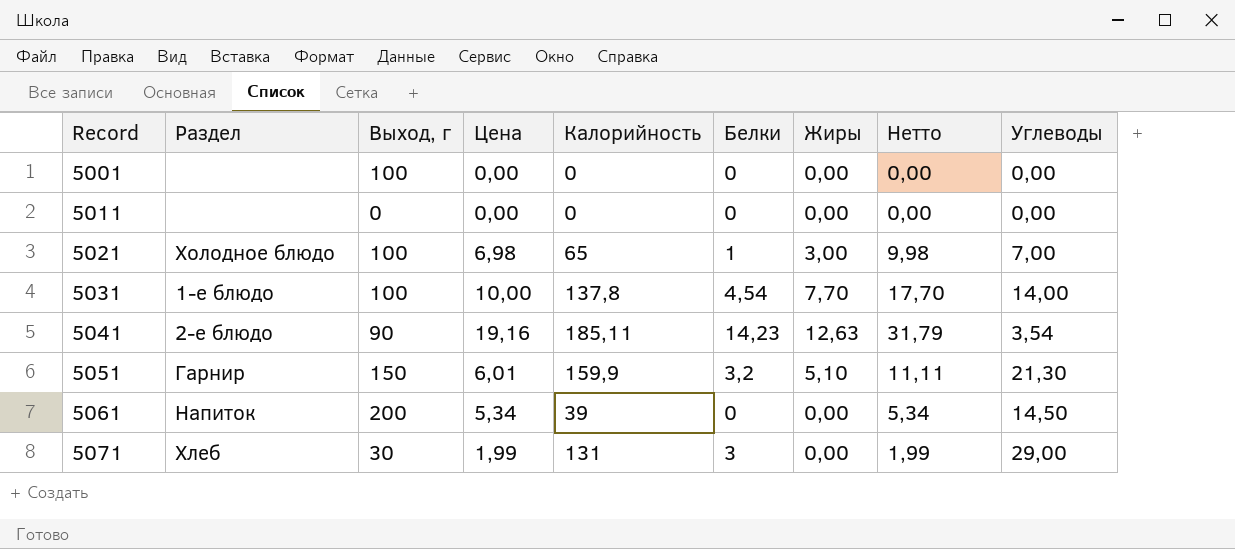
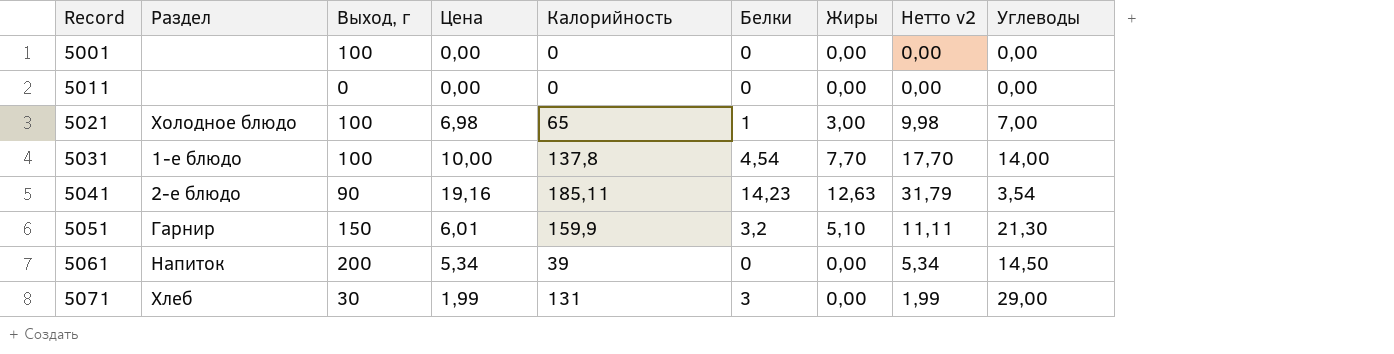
column name: Нетто -> Нетто v2

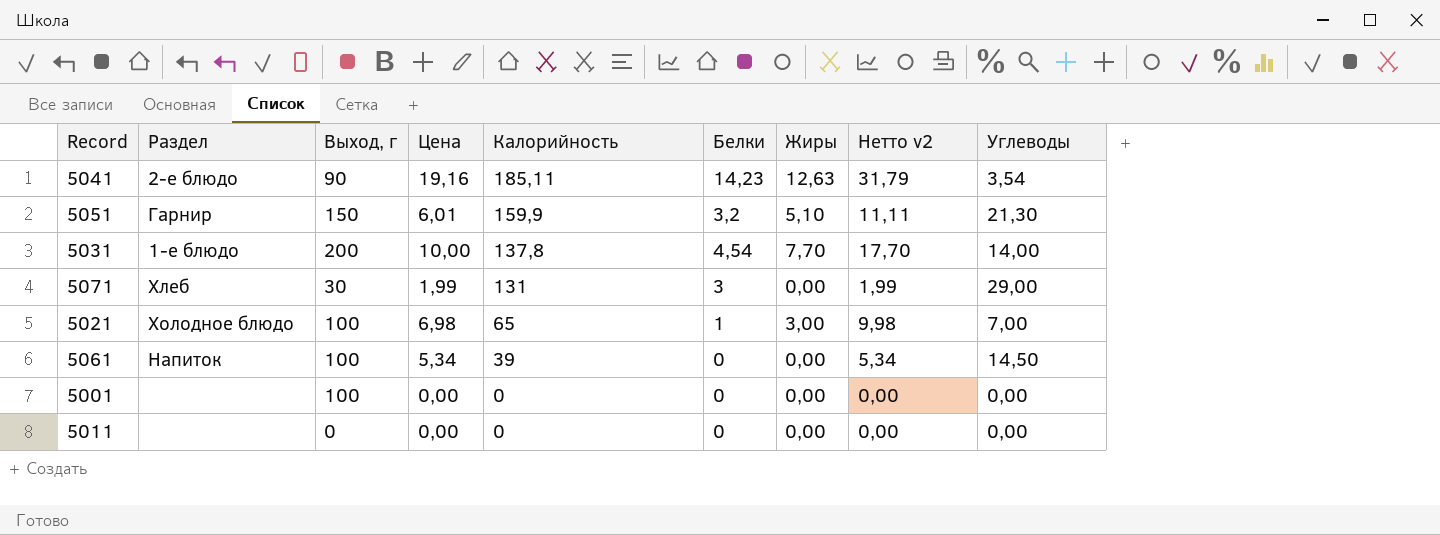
row order: Record ascending -> Калорийность descending
5031 | Выход, г: 100 -> 200
5061 | Выход, г: 200 -> 100

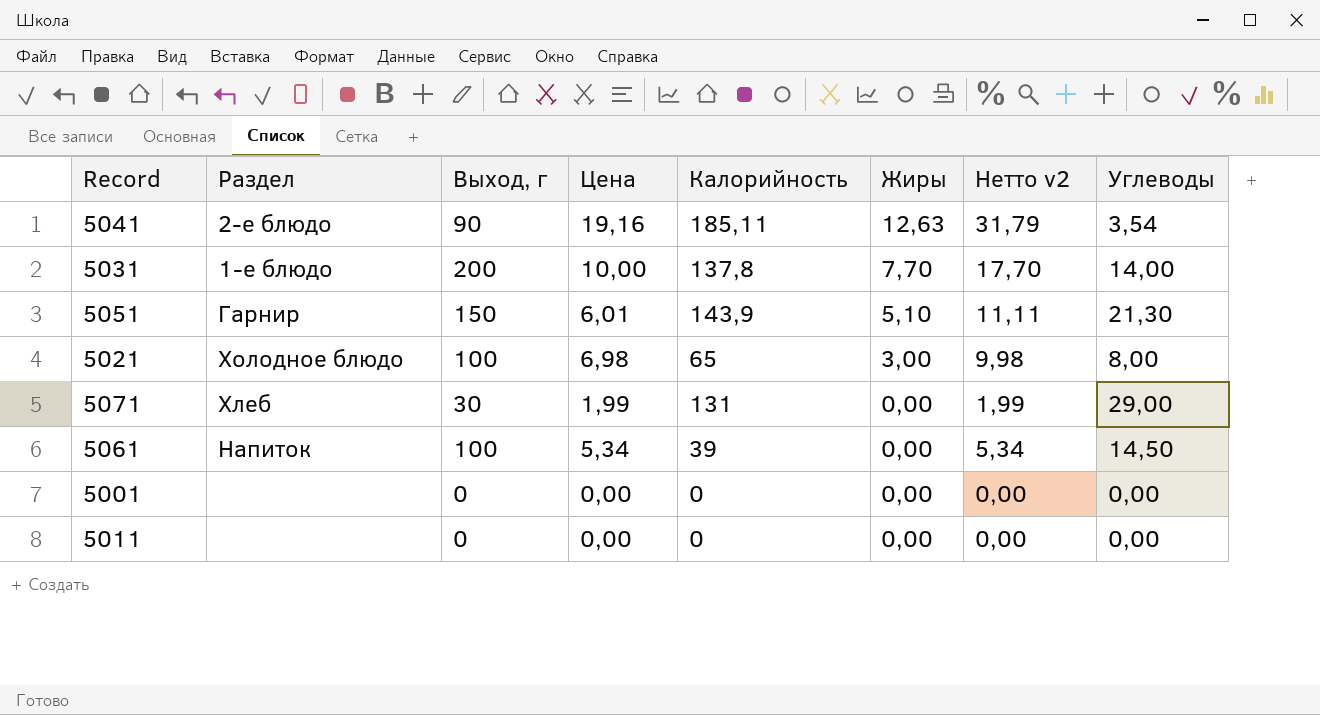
row order: Калорийность descending -> Жиры descending
column Белки | position: 6 -> none
5051 | Калорийность: 159,9 -> 143,9
5021 | Углеводы: 7,00 -> 8,00
5001 | Выход, г: 100 -> 0

